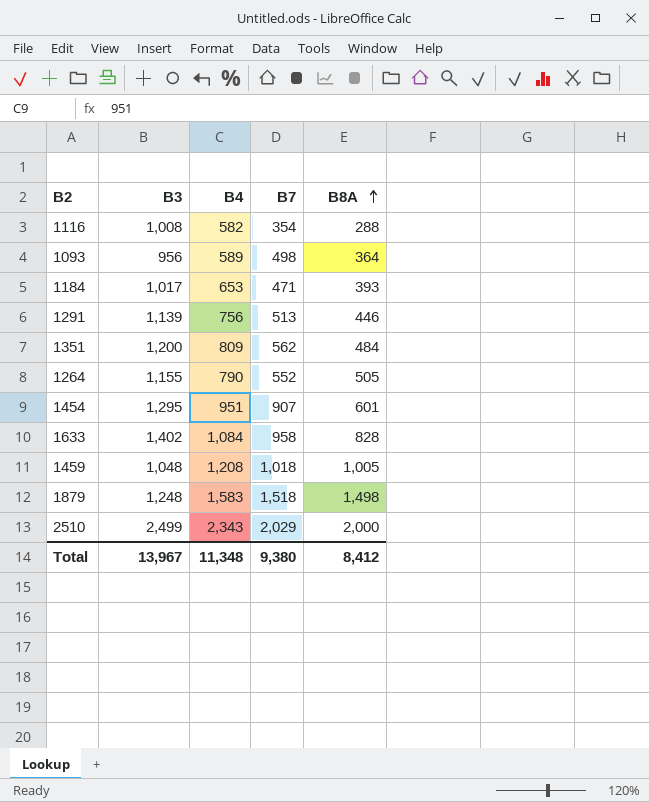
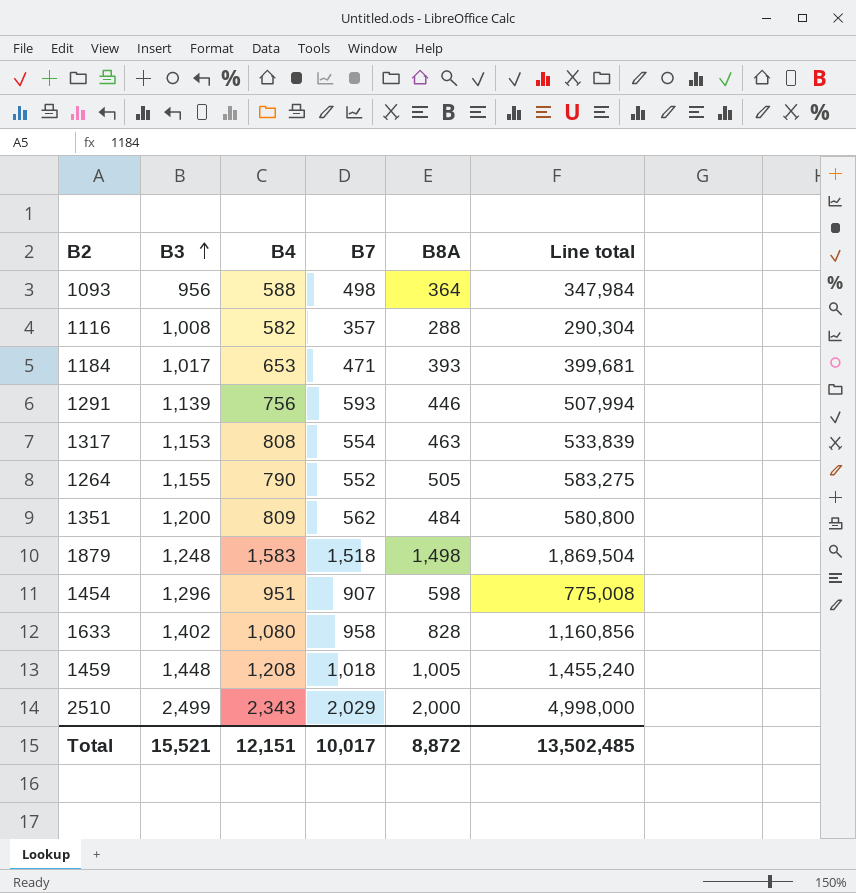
row order: B8A ascending -> B3 ascending
column Line total | formula: none -> [B3] * [B8A]
1093 | B4: 589 -> 588
1116 | B7: 354 -> 357
1291 | B7: 513 -> 593
row 1317: none -> 1,153 | 808 | 554 | 463 | 533,839
1454 | B3: 1,295 -> 1,296
1454 | B8A: 601 -> 598
1633 | B4: 1,084 -> 1,080
1459 | B3: 1,048 -> 1,448
Total | B3: 13,967 -> 15,521
Total | B4: 11,348 -> 12,151
Total | B7: 9,380 -> 10,017
Total | B8A: 8,412 -> 8,872

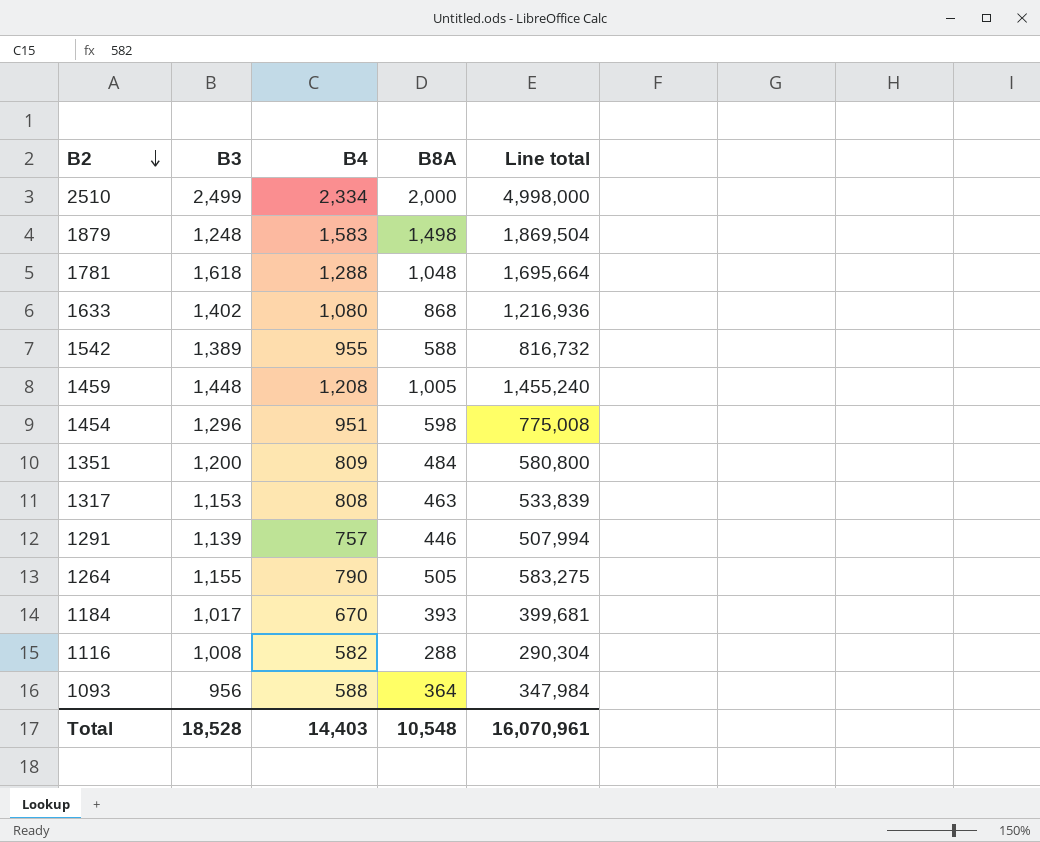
row order: B3 ascending -> B2 descending
column B7 | position: 4 -> none
2510 | B4: 2,343 -> 2,334
row 1781: none -> 1,618 | 1,288 | 1,048 | 1,695,664
1633 | B8A: 828 -> 868
1633 | Line total: 1,160,856 -> 1,216,936
row 1542: none -> 1,389 | 955 | 588 | 816,732
1291 | B4: 756 -> 757
1184 | B4: 653 -> 670
Total | B3: 15,521 -> 18,528
Total | B4: 12,151 -> 14,403
Total | B8A: 8,872 -> 10,548
Total | Line total: 13,502,485 -> 16,070,961

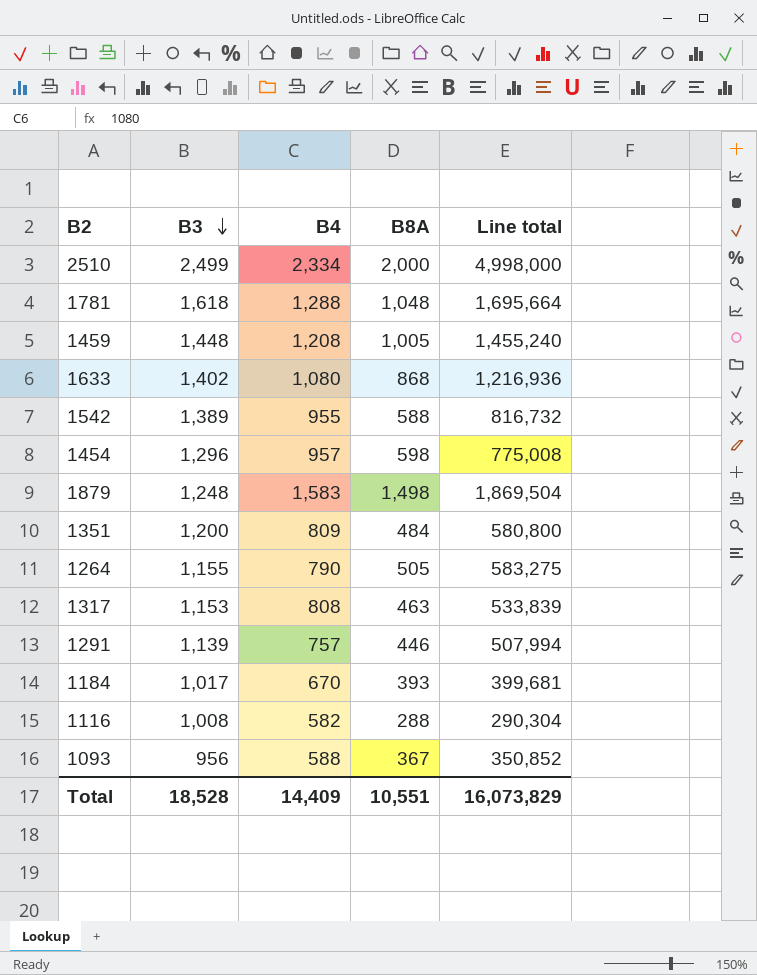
row order: B2 descending -> B3 descending
1454 | B4: 951 -> 957
1093 | B8A: 364 -> 367
1093 | Line total: 347,984 -> 350,852
Total | B4: 14,403 -> 14,409
Total | B8A: 10,548 -> 10,551
Total | Line total: 16,070,961 -> 16,073,829

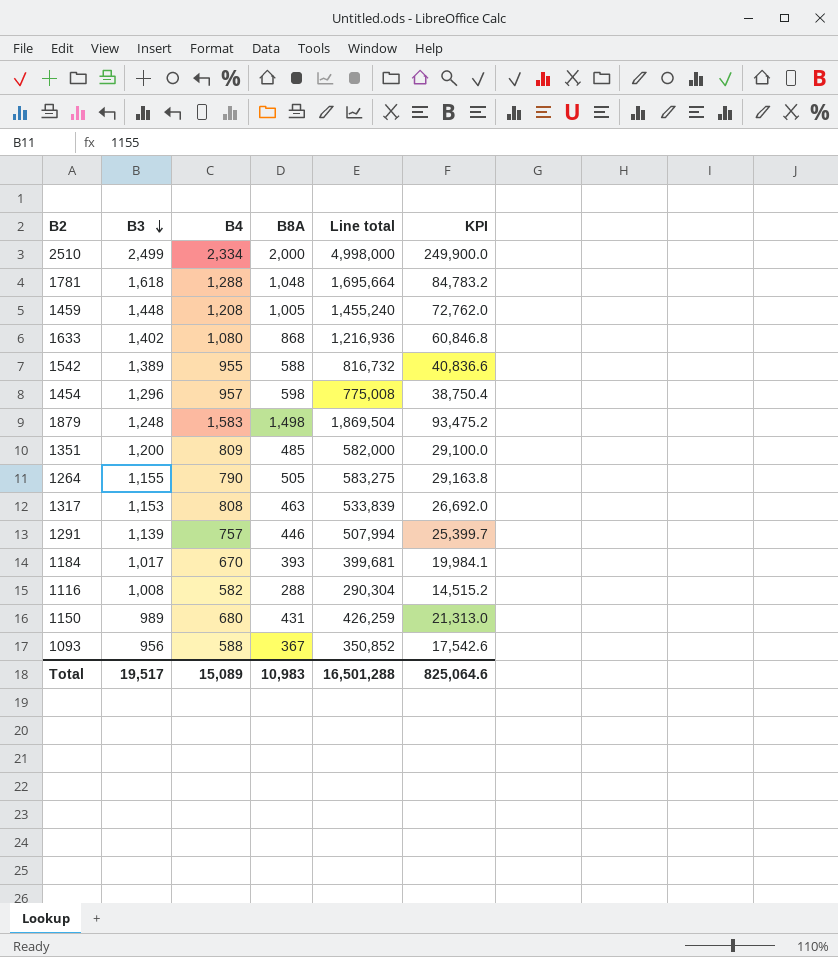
column KPI | formula: none -> [Line total] * 0.05
1351 | B8A: 484 -> 485
1351 | Line total: 580,800 -> 582,000
row 1150: none -> 989 | 680 | 431 | 426,259 | 21,313.0
Total | B3: 18,528 -> 19,517
Total | B4: 14,409 -> 15,089
Total | B8A: 10,551 -> 10,983
Total | Line total: 16,073,829 -> 16,501,288

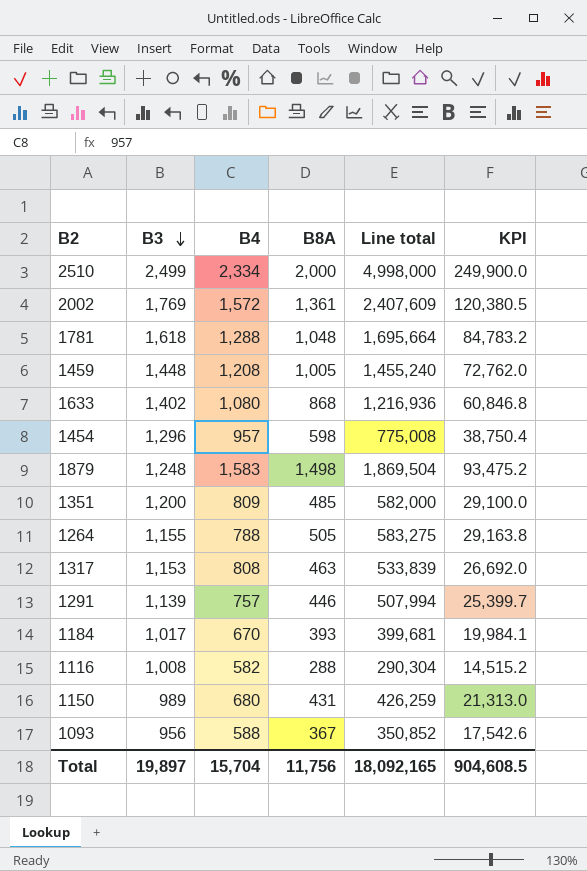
row 1542: 1,389 | 955 | 588 | 816,732 | 40,836.6 -> none
row 2002: none -> 1,769 | 1,572 | 1,361 | 2,407,609 | 120,380.5
1264 | B4: 790 -> 788
Total | B3: 19,517 -> 19,897
Total | B4: 15,089 -> 15,704
Total | B8A: 10,983 -> 11,756
Total | Line total: 16,501,288 -> 18,092,165
Total | KPI: 825,064.6 -> 904,608.5

